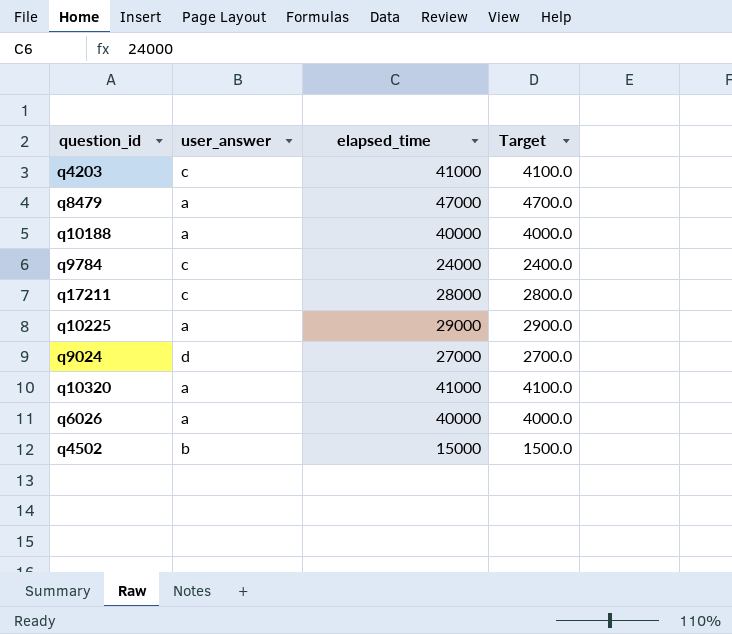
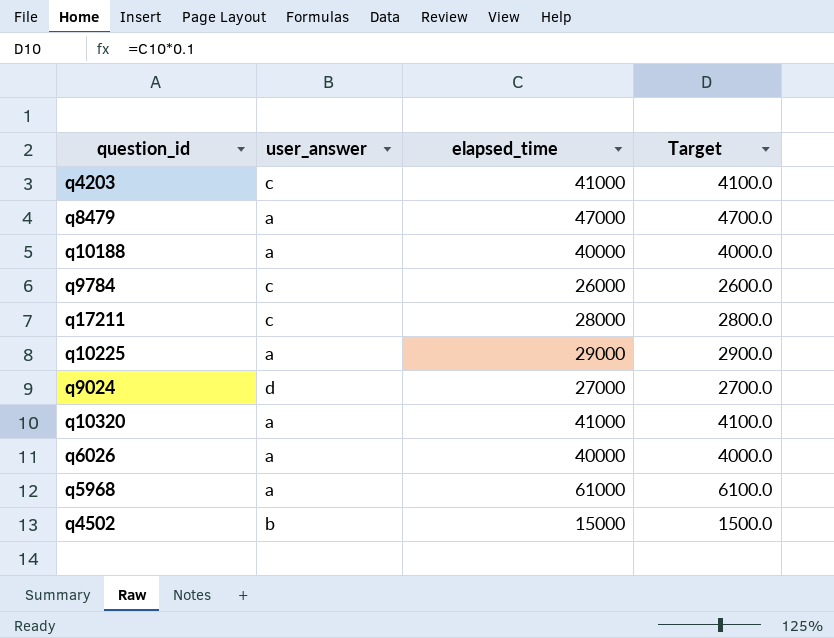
q9784 | elapsed_time: 24000 -> 26000
q9784 | Target: 2400.0 -> 2600.0
row q5968: none -> a | 61000 | 6100.0

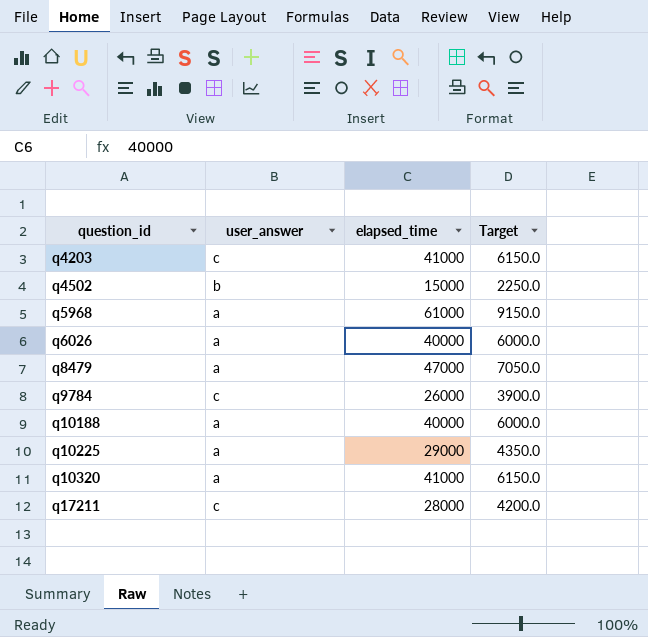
row order: none -> question_id ascending
column Target | formula: [elapsed_time] * 0.1 -> [elapsed_time] * 0.15
row q9024: d | 27000 | 2700.0 -> none

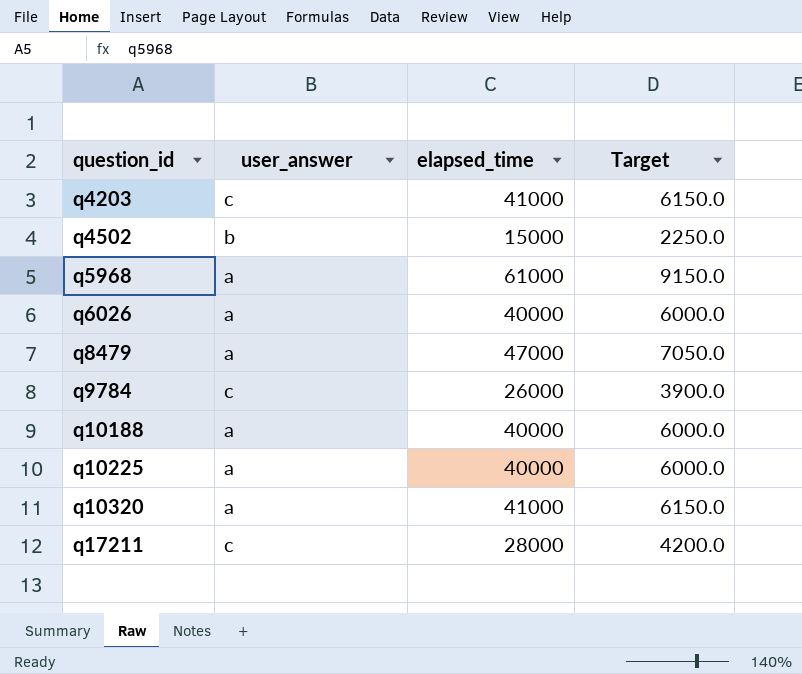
q10225 | elapsed_time: 29000 -> 40000
q10225 | Target: 4350.0 -> 6000.0

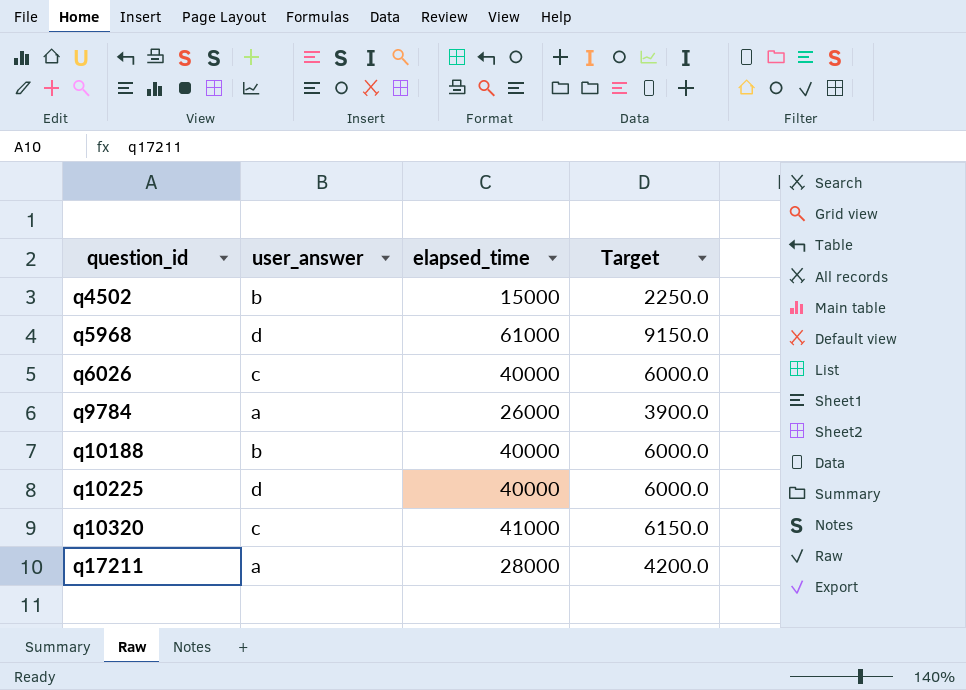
row q4203: c | 41000 | 6150.0 -> none
row q8479: a | 47000 | 7050.0 -> none
q5968 | user_answer: a -> d
q6026 | user_answer: a -> c
q9784 | user_answer: c -> a
q10188 | user_answer: a -> b
q10225 | user_answer: a -> d
q10320 | user_answer: a -> c
q17211 | user_answer: c -> a

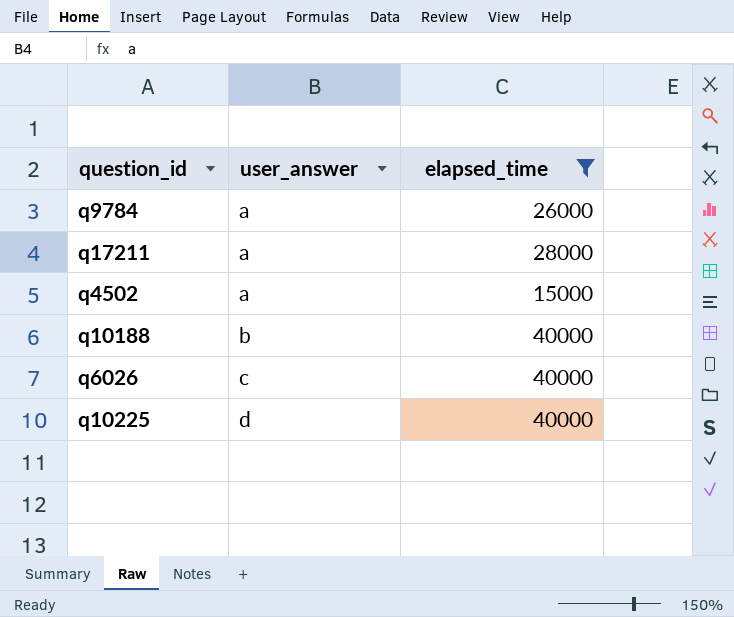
filter: none -> elapsed_time <= 40000
row order: question_id ascending -> user_answer ascending
column Target | formula: [elapsed_time] * 0.15 -> none
q4502 | user_answer: b -> a

